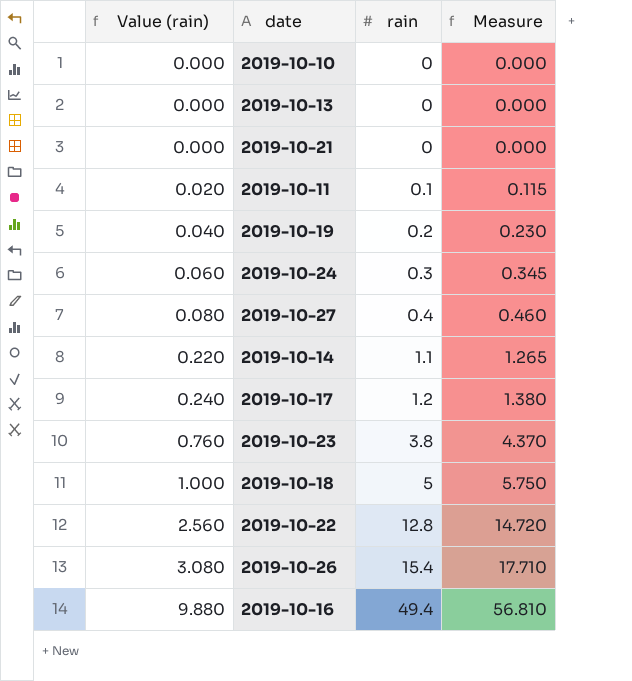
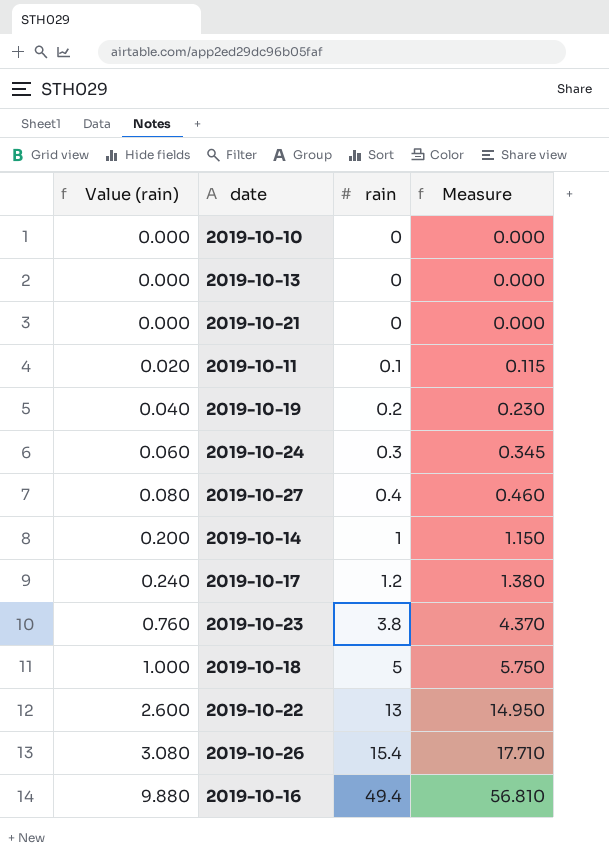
2019-10-14 | Value (rain): 0.220 -> 0.200
2019-10-14 | rain: 1.1 -> 1
2019-10-14 | Measure: 1.265 -> 1.150
2019-10-22 | Value (rain): 2.560 -> 2.600
2019-10-22 | rain: 12.8 -> 13
2019-10-22 | Measure: 14.720 -> 14.950

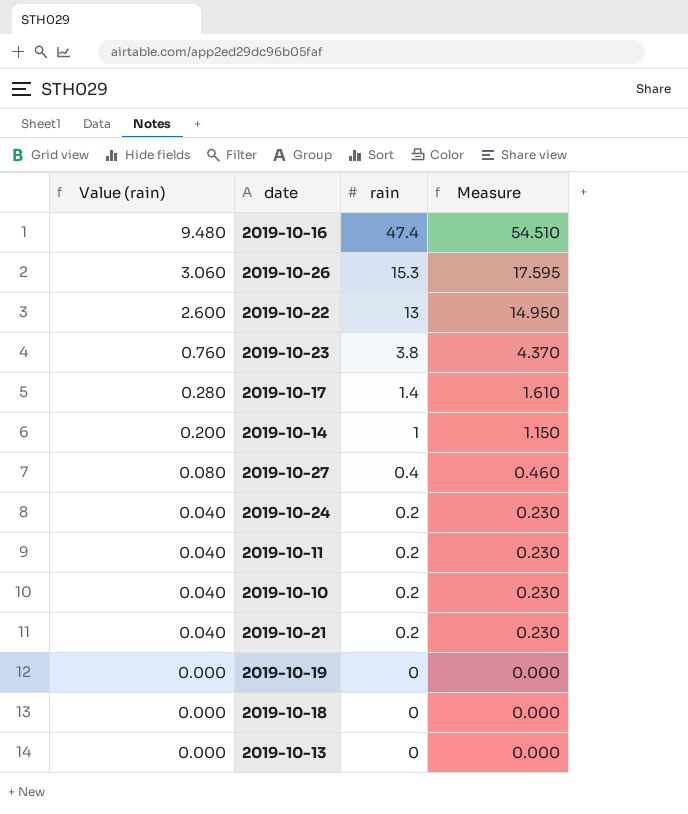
row order: Value (rain) ascending -> Value (rain) descending
2019-10-16 | Value (rain): 9.880 -> 9.480
2019-10-16 | rain: 49.4 -> 47.4
2019-10-16 | Measure: 56.810 -> 54.510
2019-10-26 | Value (rain): 3.080 -> 3.060
2019-10-26 | rain: 15.4 -> 15.3
2019-10-26 | Measure: 17.710 -> 17.595
2019-10-17 | Value (rain): 0.240 -> 0.280
2019-10-17 | rain: 1.2 -> 1.4
2019-10-17 | Measure: 1.380 -> 1.610
2019-10-24 | Value (rain): 0.060 -> 0.040
2019-10-24 | rain: 0.3 -> 0.2
2019-10-24 | Measure: 0.345 -> 0.230
2019-10-11 | Value (rain): 0.020 -> 0.040
2019-10-11 | rain: 0.1 -> 0.2
2019-10-11 | Measure: 0.115 -> 0.230
2019-10-10 | Value (rain): 0.000 -> 0.040
2019-10-10 | rain: 0 -> 0.2
2019-10-10 | Measure: 0.000 -> 0.230
2019-10-21 | Value (rain): 0.000 -> 0.040
2019-10-21 | rain: 0 -> 0.2
2019-10-21 | Measure: 0.000 -> 0.230
2019-10-19 | Value (rain): 0.040 -> 0.000
2019-10-19 | rain: 0.2 -> 0
2019-10-19 | Measure: 0.230 -> 0.000
2019-10-18 | Value (rain): 1.000 -> 0.000
2019-10-18 | rain: 5 -> 0
2019-10-18 | Measure: 5.750 -> 0.000

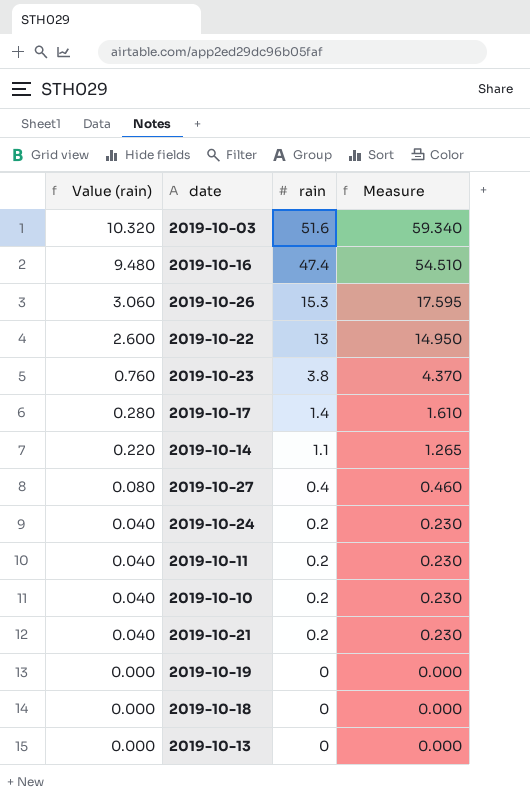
row 2019-10-03: none -> 10.320 | 51.6 | 59.340
2019-10-14 | Value (rain): 0.200 -> 0.220
2019-10-14 | rain: 1 -> 1.1
2019-10-14 | Measure: 1.150 -> 1.265

